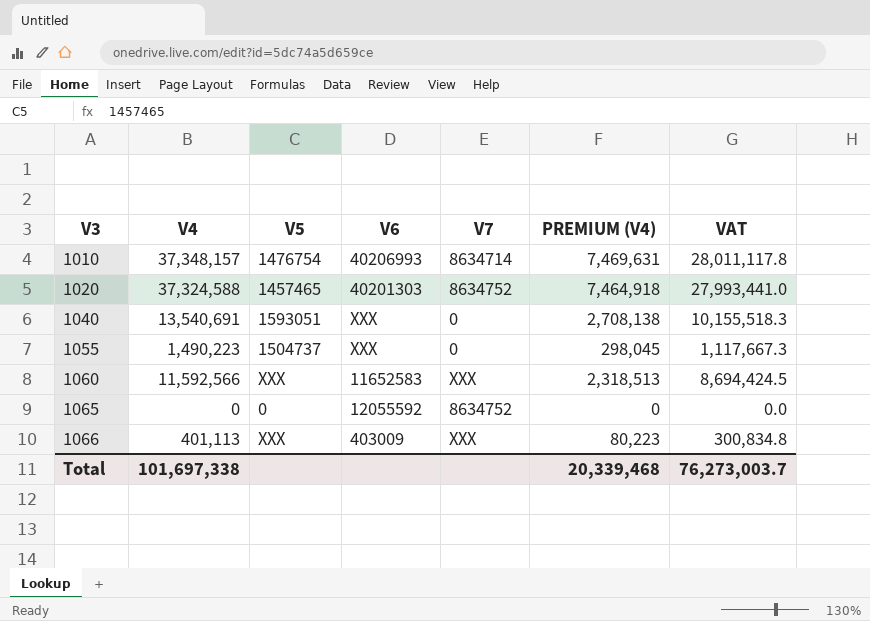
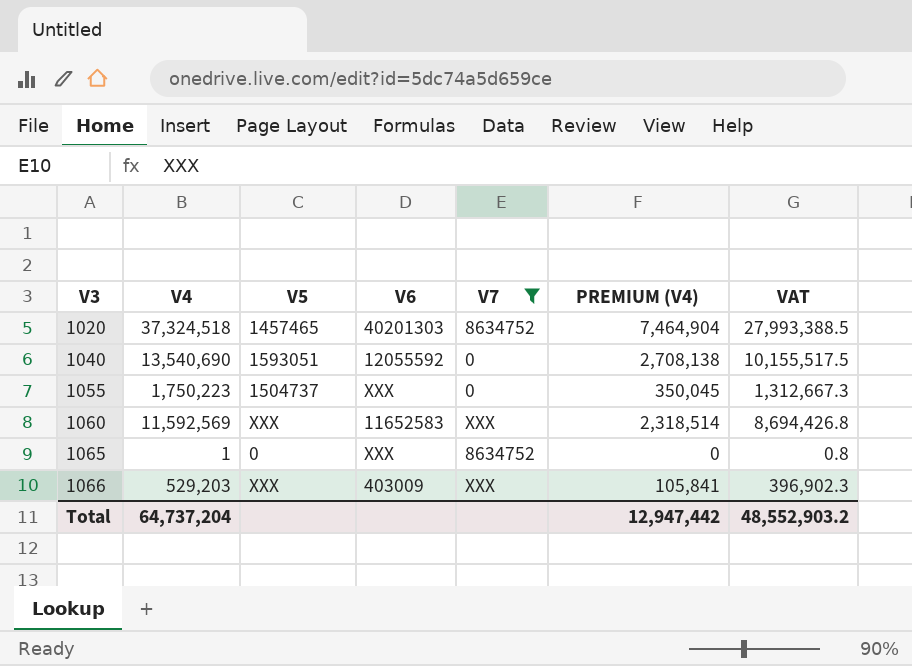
filter: none -> V7 != 8634714
1020 | V4: 37,324,588 -> 37,324,518
1020 | PREMIUM (V4): 7,464,918 -> 7,464,904
1020 | VAT: 27,993,441.0 -> 27,993,388.5
1040 | V4: 13,540,691 -> 13,540,690
1040 | V6: XXX -> 12055592
1040 | VAT: 10,155,518.3 -> 10,155,517.5
1055 | V4: 1,490,223 -> 1,750,223
1055 | PREMIUM (V4): 298,045 -> 350,045
1055 | VAT: 1,117,667.3 -> 1,312,667.3
1060 | V4: 11,592,566 -> 11,592,569
1060 | PREMIUM (V4): 2,318,513 -> 2,318,514
1060 | VAT: 8,694,424.5 -> 8,694,426.8
1065 | V4: 0 -> 1
1065 | V6: 12055592 -> XXX
1065 | VAT: 0.0 -> 0.8
1066 | V4: 401,113 -> 529,203
1066 | PREMIUM (V4): 80,223 -> 105,841
1066 | VAT: 300,834.8 -> 396,902.3
Total | V4: 101,697,338 -> 64,737,204
Total | PREMIUM (V4): 20,339,468 -> 12,947,442
Total | VAT: 76,273,003.7 -> 48,552,903.2

